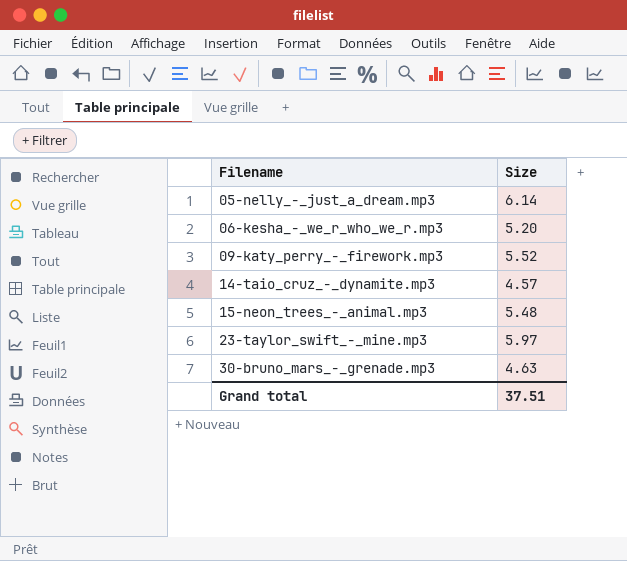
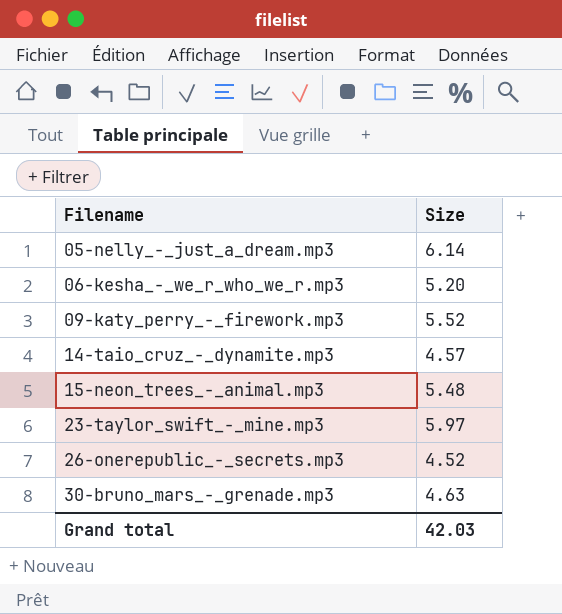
row 26-onerepublic_-_secrets.mp3: none -> 4.52
Grand total | Size: 37.51 -> 42.03

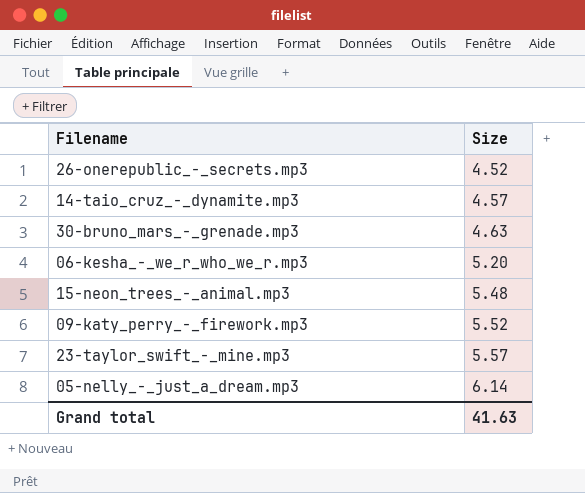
row order: Filename ascending -> Size ascending
23-taylor_swift_-_mine.mp3 | Size: 5.97 -> 5.57
Grand total | Size: 42.03 -> 41.63

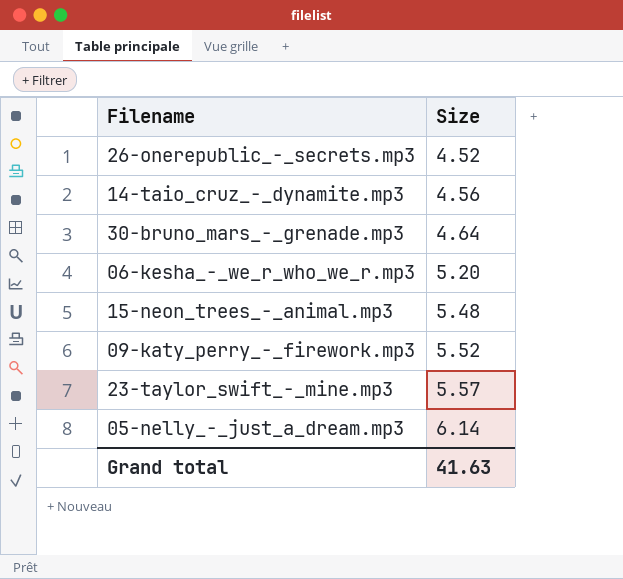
14-taio_cruz_-_dynamite.mp3 | Size: 4.57 -> 4.56
30-bruno_mars_-_grenade.mp3 | Size: 4.63 -> 4.64

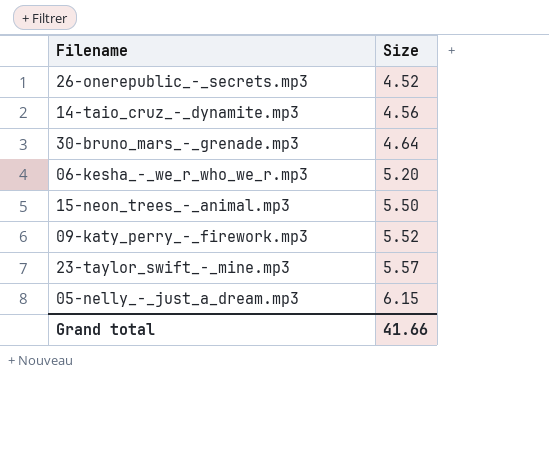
15-neon_trees_-_animal.mp3 | Size: 5.48 -> 5.50
05-nelly_-_just_a_dream.mp3 | Size: 6.14 -> 6.15
Grand total | Size: 41.63 -> 41.66

